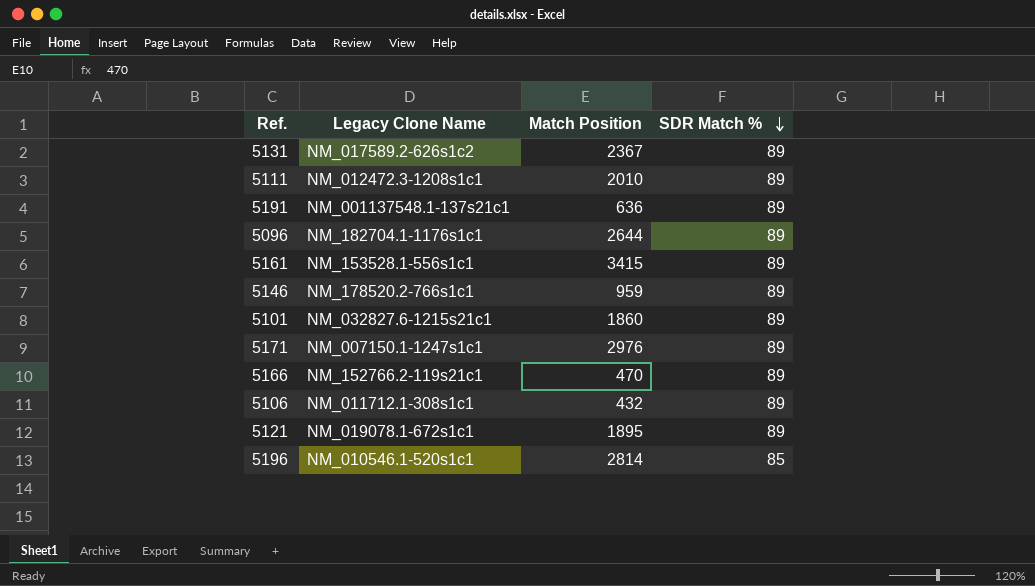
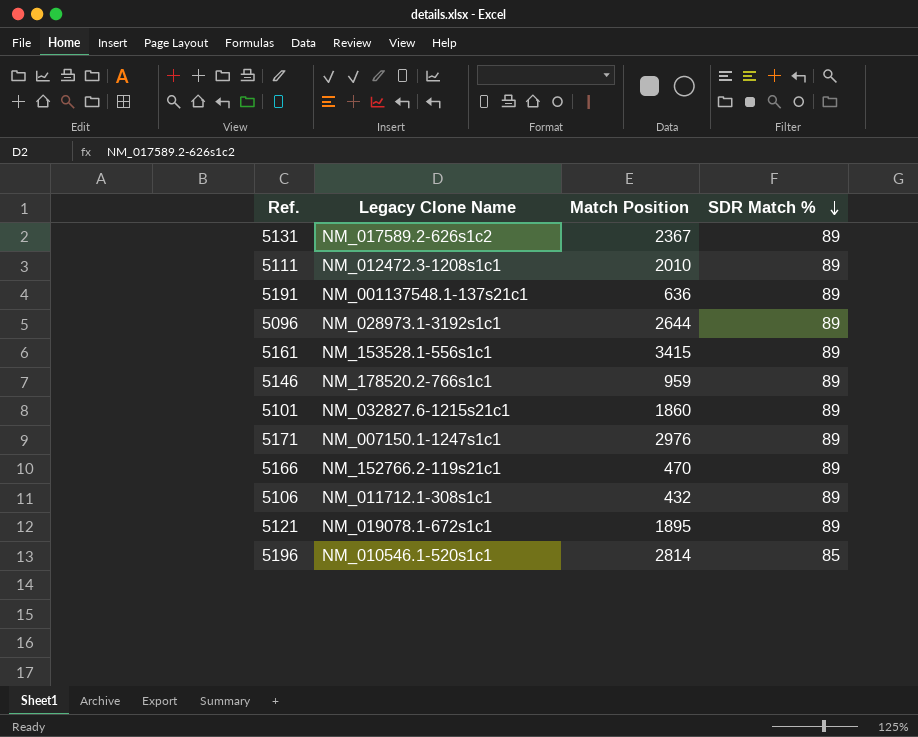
5096 | Legacy Clone Name: NM_182704.1-1176s1c1 -> NM_028973.1-3192s1c1

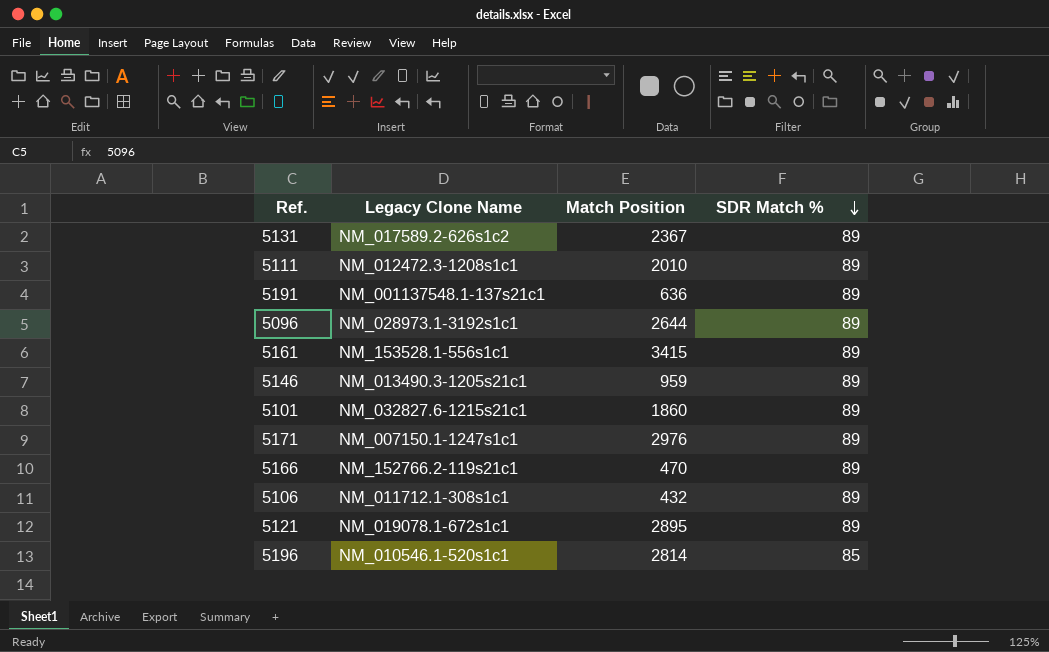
5146 | Legacy Clone Name: NM_178520.2-766s1c1 -> NM_013490.3-1205s21c1
5121 | Match Position: 1895 -> 2895

